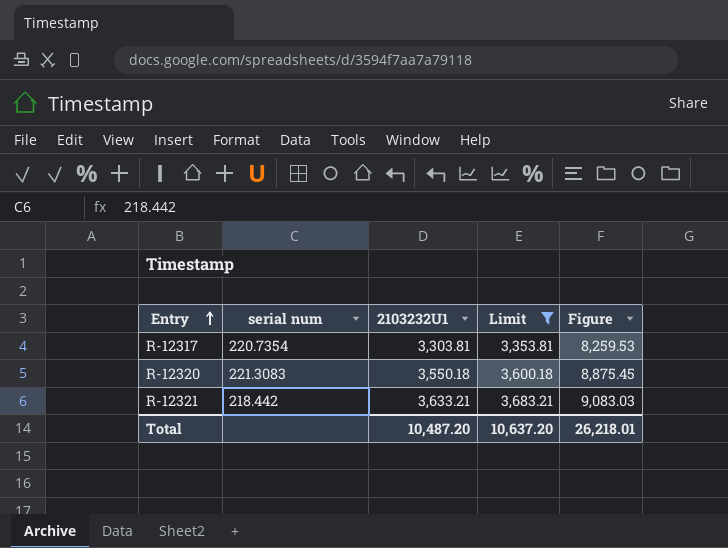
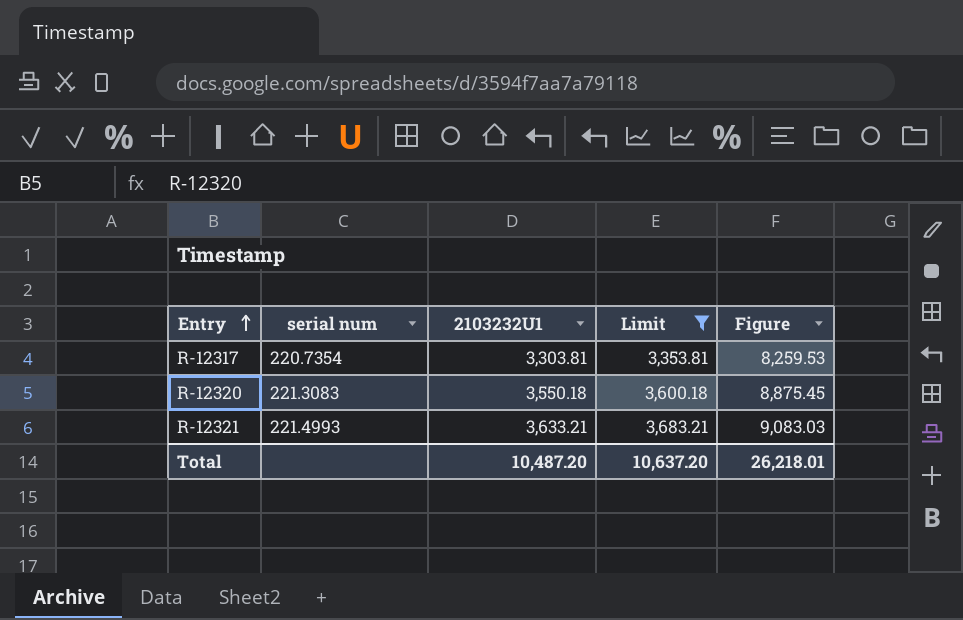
R-12321 | serial num: 218.442 -> 221.4993

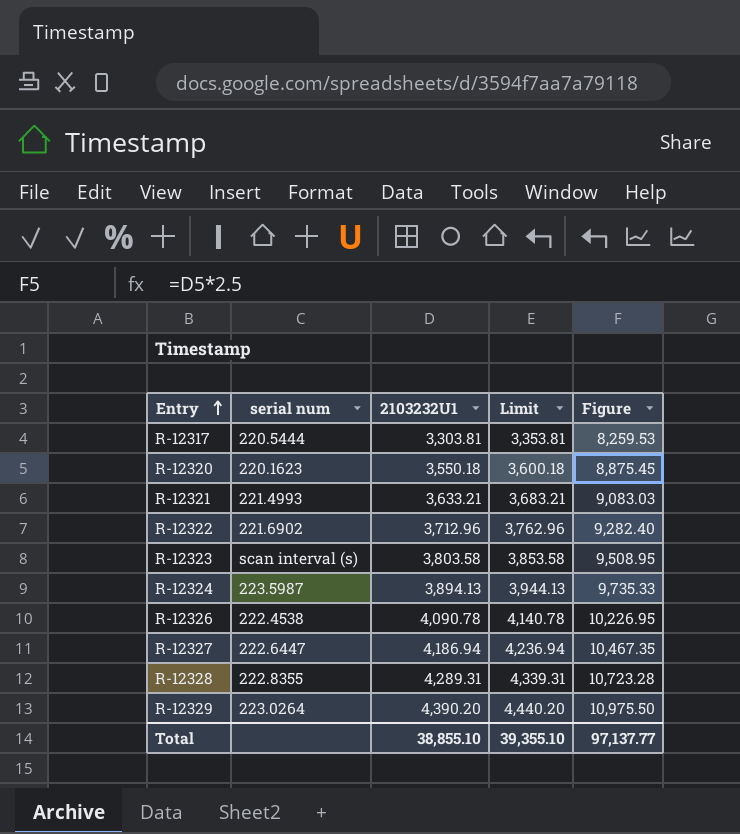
filter: Limit <= 3,683.21 -> none
R-12317 | serial num: 220.7354 -> 220.5444
R-12320 | serial num: 221.3083 -> 220.1623
Total | 2103232U1: 10,487.20 -> 38,855.10
Total | Limit: 10,637.20 -> 39,355.10
Total | Figure: 26,218.01 -> 97,137.77

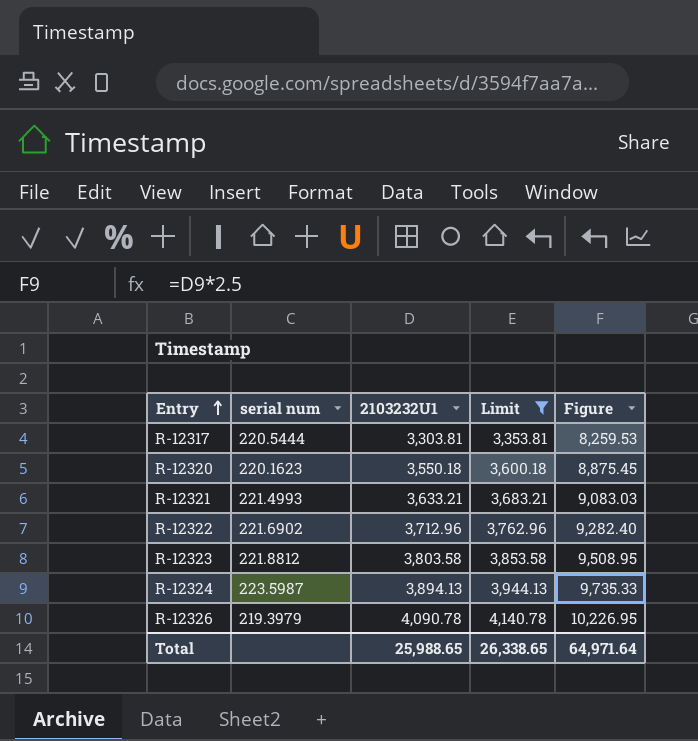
filter: none -> Limit <= 4,140.78
R-12323 | serial num: scan interval (s) -> 221.8812
R-12326 | serial num: 222.4538 -> 219.3979
Total | 2103232U1: 38,855.10 -> 25,988.65
Total | Limit: 39,355.10 -> 26,338.65
Total | Figure: 97,137.77 -> 64,971.64

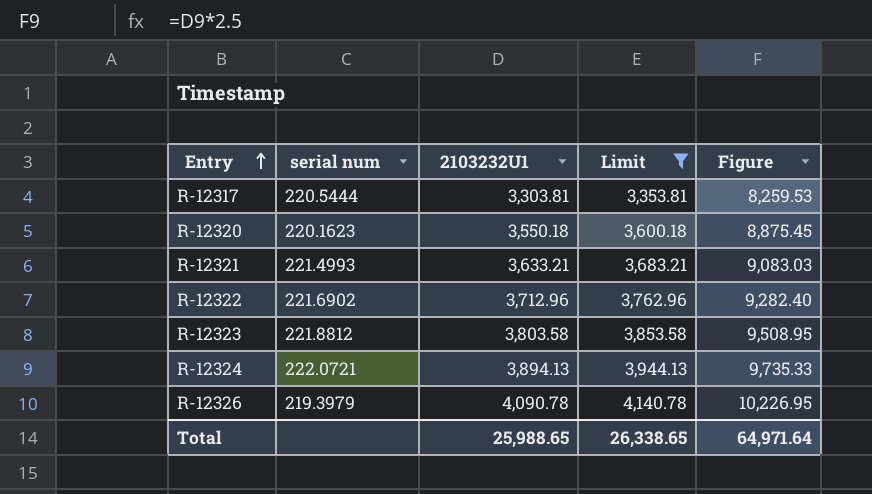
R-12324 | serial num: 223.5987 -> 222.0721

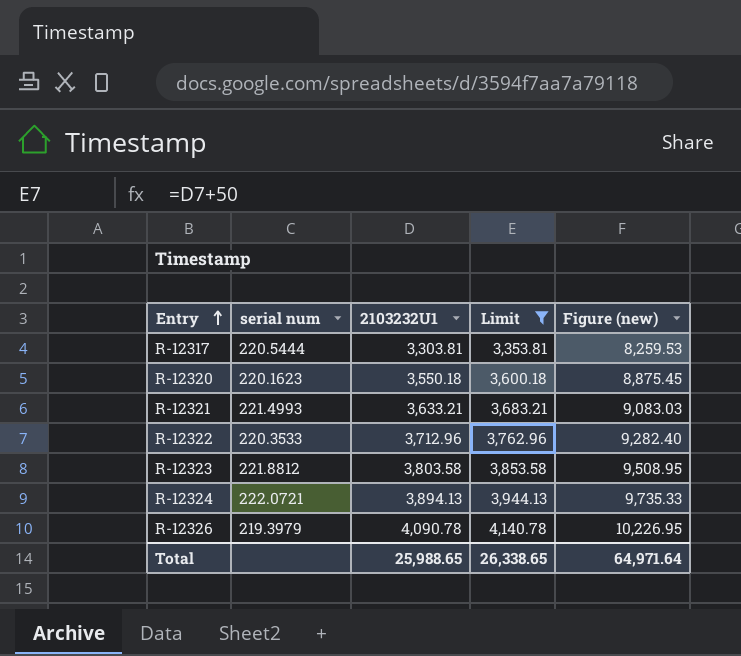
column name: Figure -> Figure (new)
R-12322 | serial num: 221.6902 -> 220.3533

